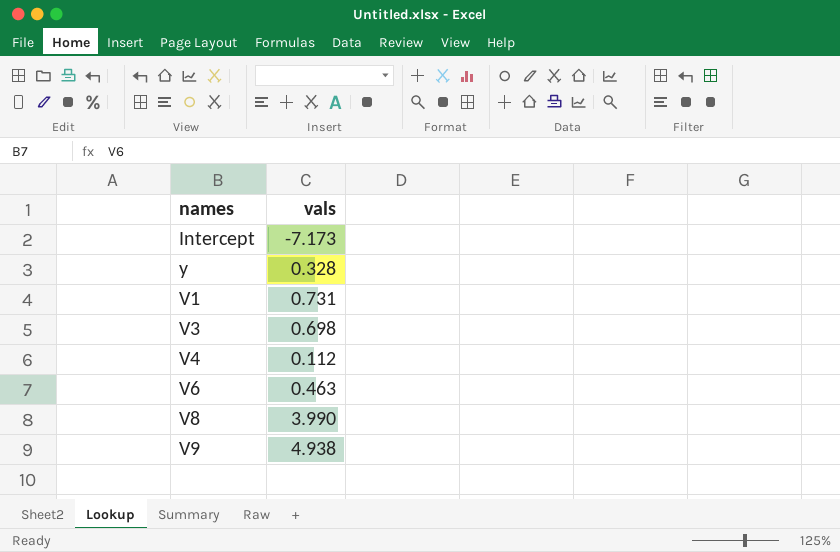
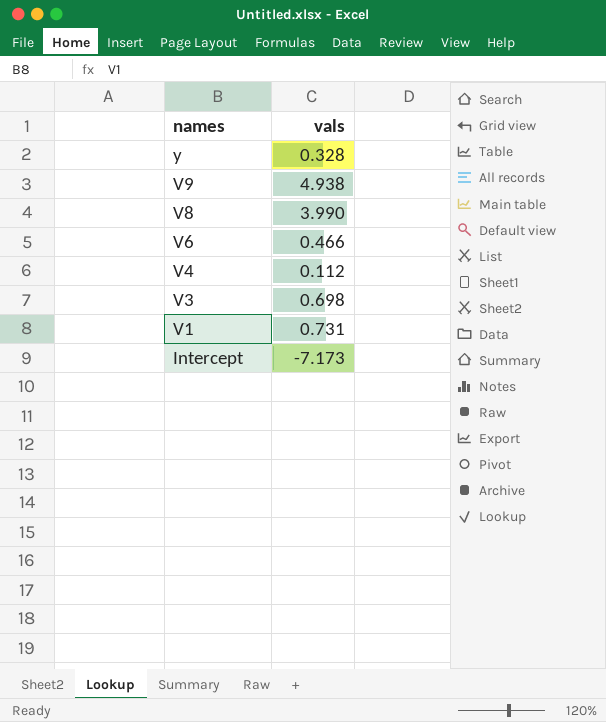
row order: none -> names descending
V6 | vals: 0.463 -> 0.466

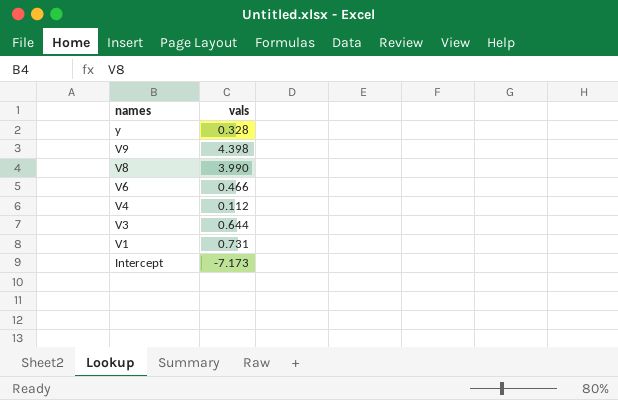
V9 | vals: 4.938 -> 4.398
V3 | vals: 0.698 -> 0.644

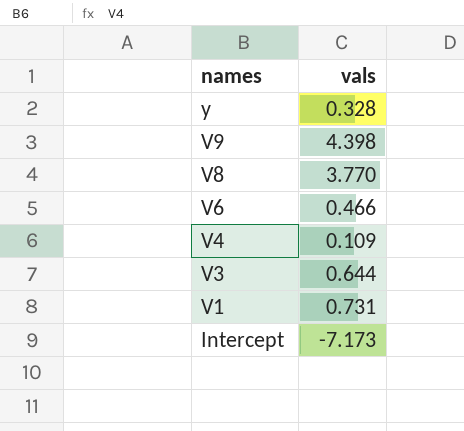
V8 | vals: 3.990 -> 3.770
V4 | vals: 0.112 -> 0.109

